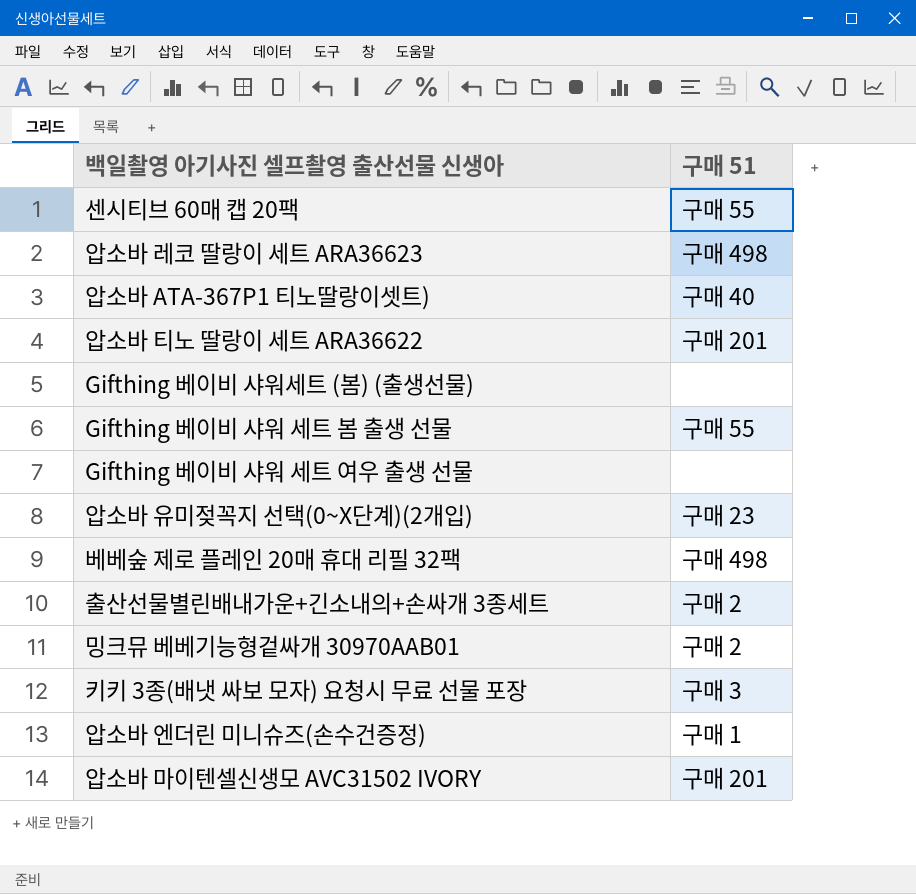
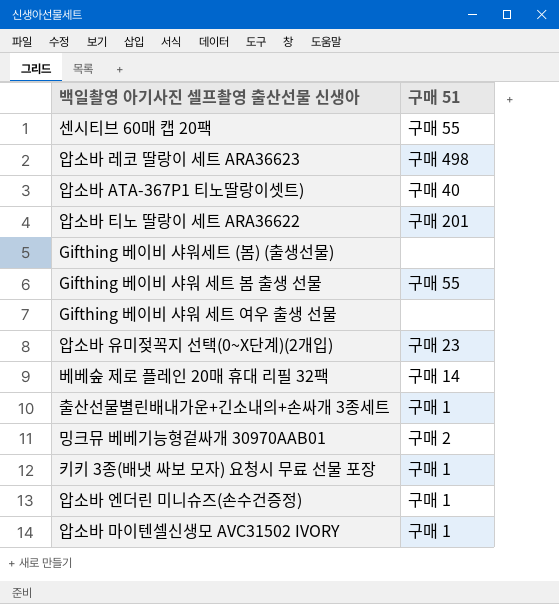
베베숲 제로 플레인 20매 휴대 리필 32팩 | 구매 51: 구매 498 -> 구매 14
출산선물별린배내가운+긴소내의+손싸개 3종세트 | 구매 51: 구매 2 -> 구매 1
키키 3종(배냇 싸보 모자) 요청시 무료 선물 포장 | 구매 51: 구매 3 -> 구매 1
압소바 마이텐셀신생모 AVC31502 IVORY | 구매 51: 구매 201 -> 구매 1

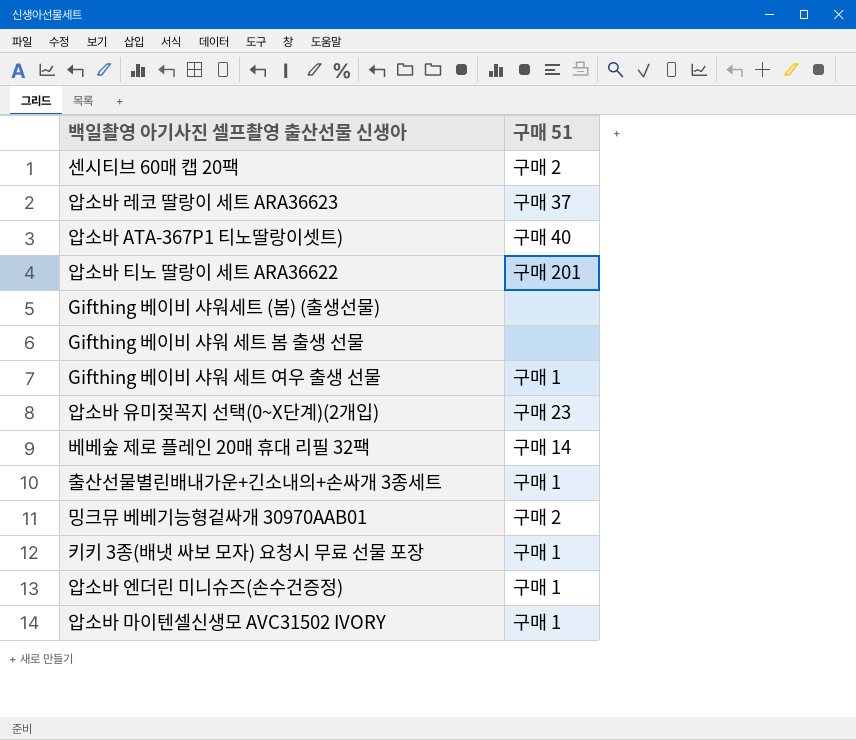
센시티브 60매 캡 20팩 | 구매 51: 구매 55 -> 구매 2
압소바 레코 딸랑이 세트 ARA36623 | 구매 51: 구매 498 -> 구매 37
Gifthing 베이비 샤워 세트 봄 출생 선물 | 구매 51: 구매 55 -> none
Gifthing 베이비 샤워 세트 여우 출생 선물 | 구매 51: none -> 구매 1

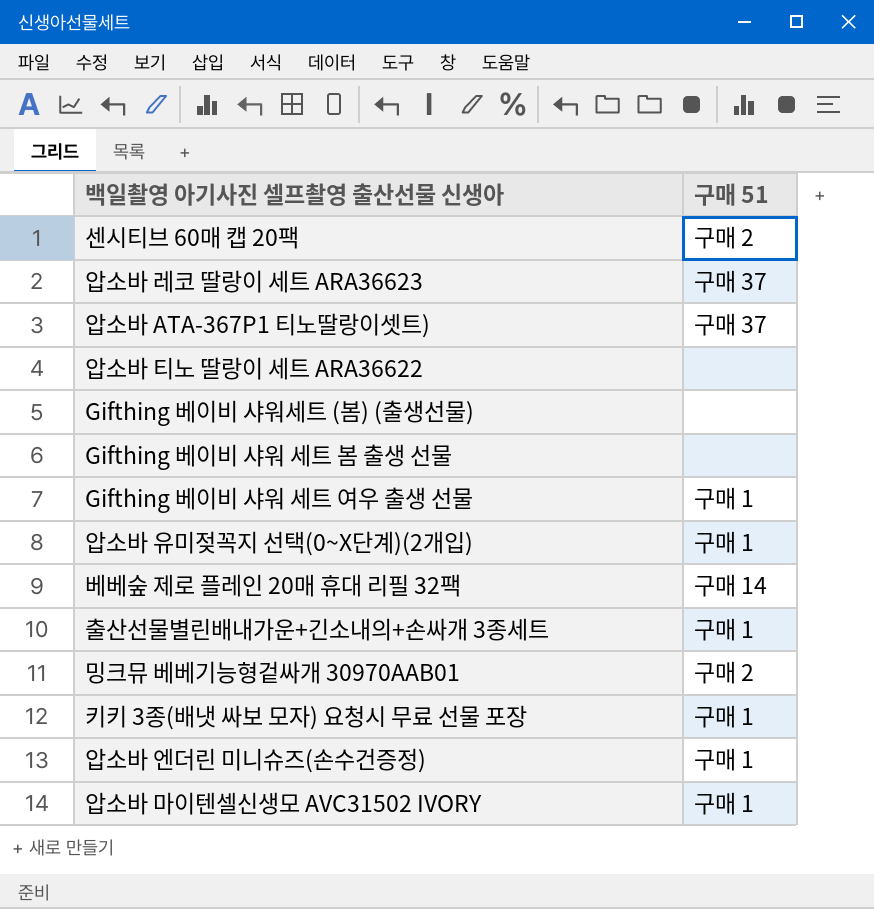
압소바 ATA-367P1 티노딸랑이셋트) | 구매 51: 구매 40 -> 구매 37
압소바 티노 딸랑이 세트 ARA36622 | 구매 51: 구매 201 -> none
압소바 유미젖꼭지 선택(0~X단계)(2개입) | 구매 51: 구매 23 -> 구매 1

